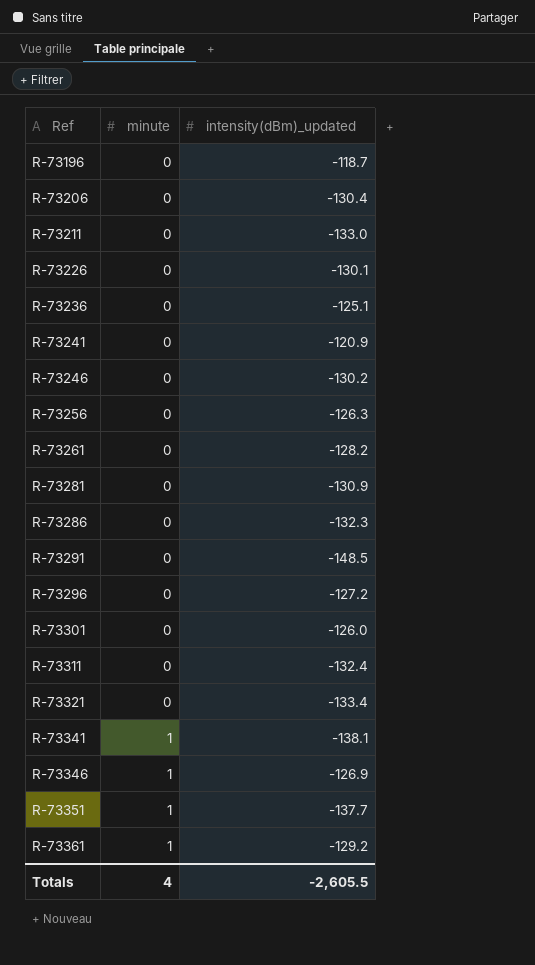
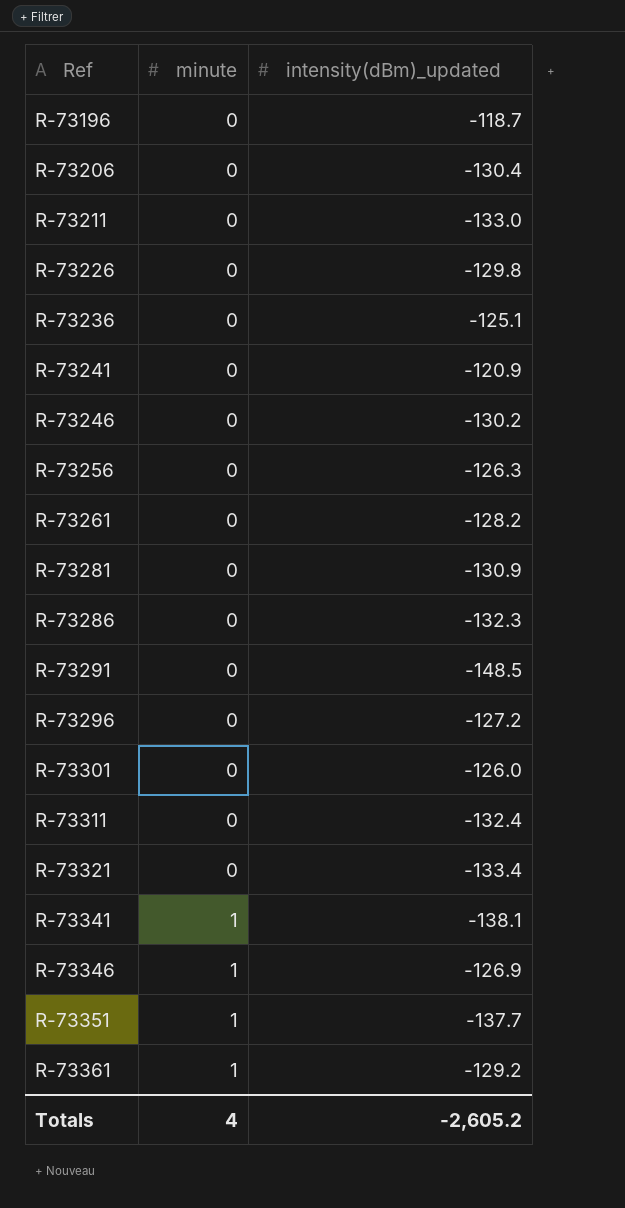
R-73226 | intensity(dBm)_updated: -130.1 -> -129.8
Totals | intensity(dBm)_updated: -2,605.5 -> -2,605.2

